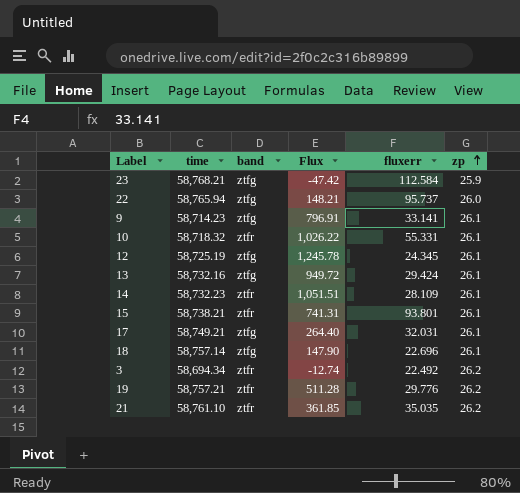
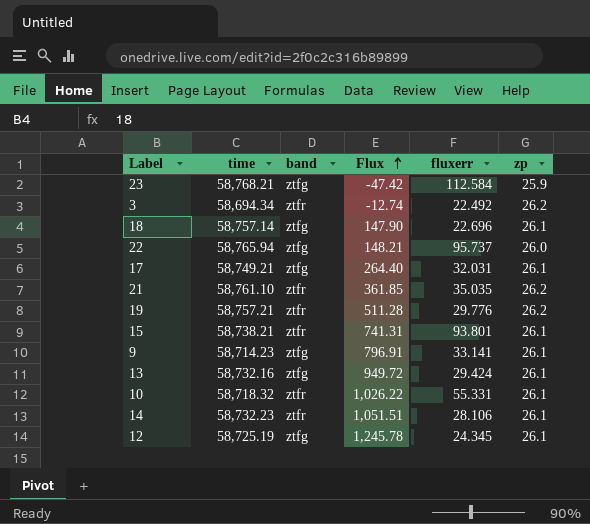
row order: zp ascending -> Flux ascending
14 | fluxerr: 28.109 -> 28.106

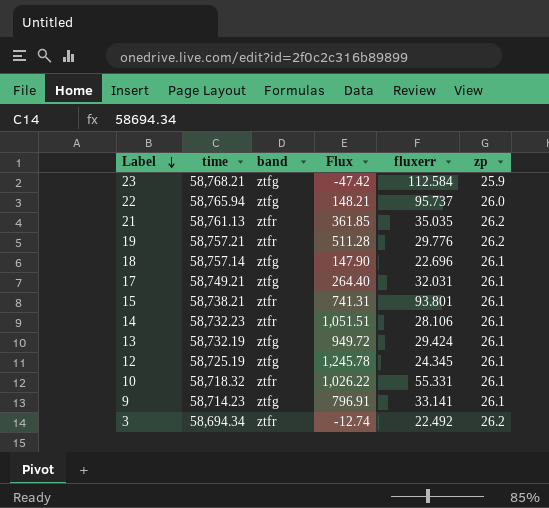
row order: Flux ascending -> Label descending
21 | time: 58,761.10 -> 58,761.13
13 | time: 58,732.16 -> 58,732.19

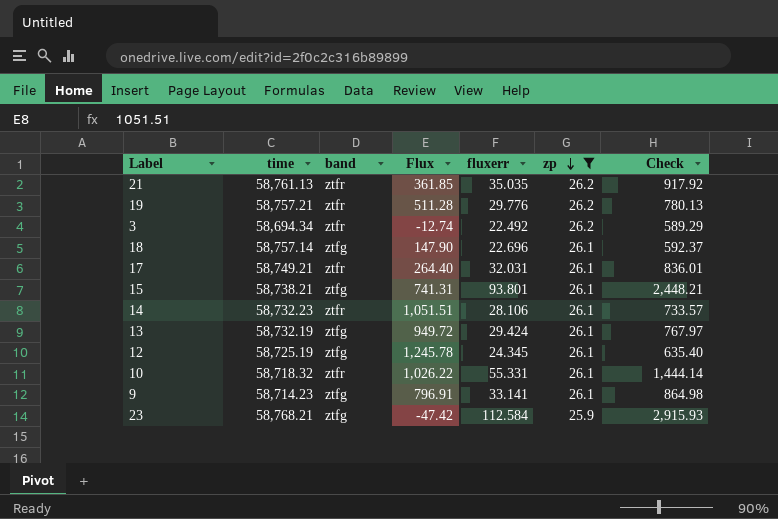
filter: none -> zp != 26.0
row order: Label descending -> zp descending
column Check | formula: none -> [fluxerr] * [zp]
17 | band: ztfg -> ztfr
15 | band: ztfr -> ztfg

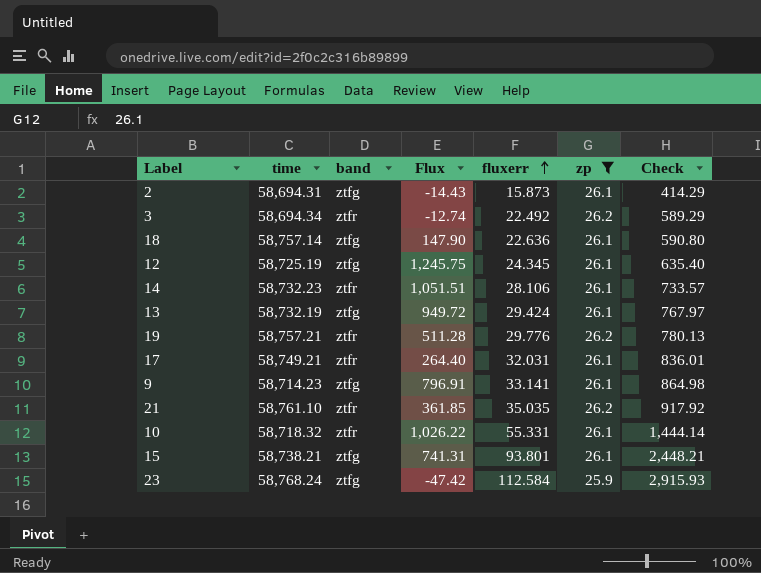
row order: zp descending -> fluxerr ascending
row 2: none -> 58,694.31 | ztfg | -14.43 | 15.873 | 26.1 | 414.29
18 | fluxerr: 22.696 -> 22.636
18 | Check: 592.37 -> 590.80
12 | Flux: 1,245.78 -> 1,245.75
21 | time: 58,761.13 -> 58,761.10
23 | time: 58,768.21 -> 58,768.24

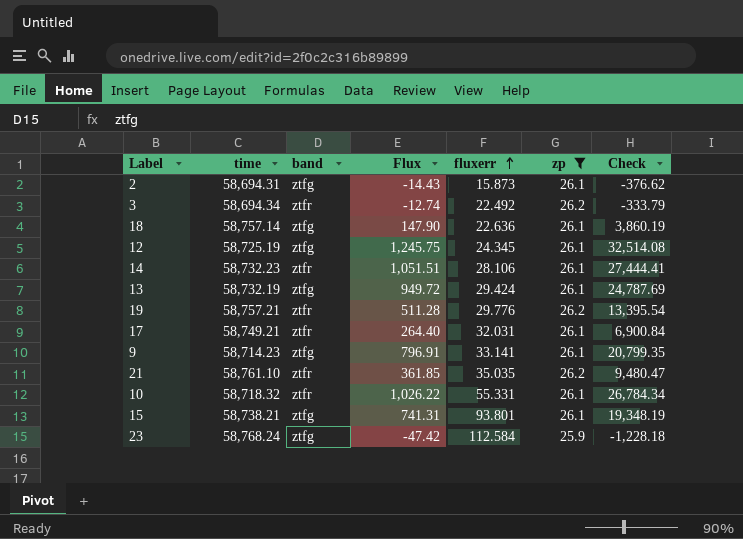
column Check | formula: [fluxerr] * [zp] -> [Flux] * [zp]

